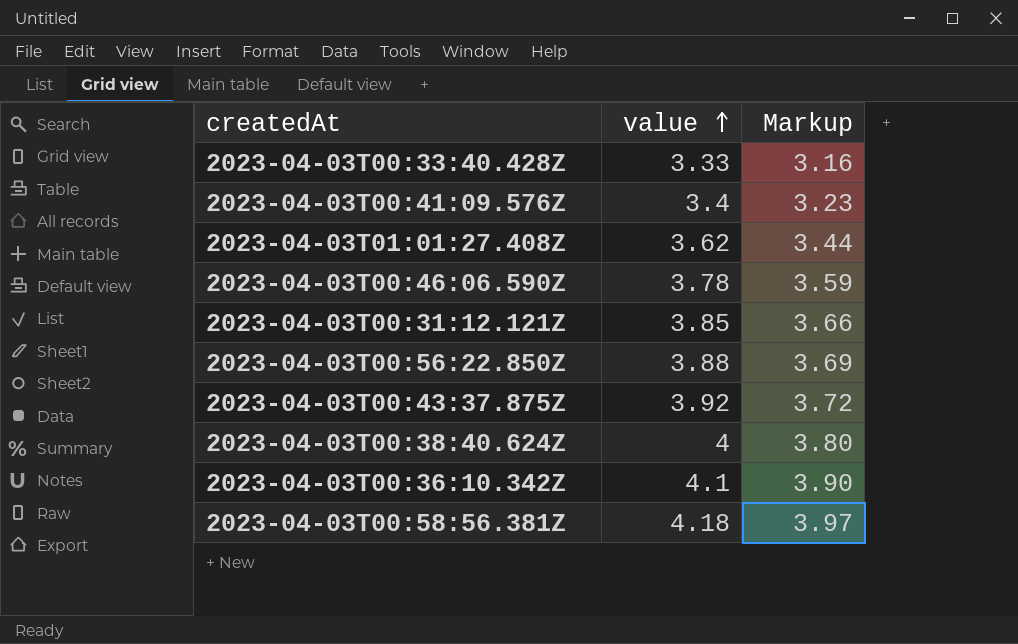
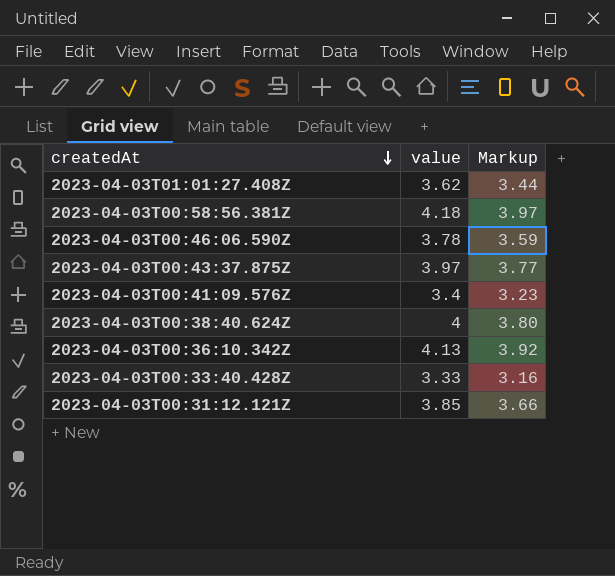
row order: value ascending -> createdAt descending
row 2023-04-03T00:56:22.850Z: 3.88 | 3.69 -> none
2023-04-03T00:43:37.875Z | value: 3.92 -> 3.97
2023-04-03T00:43:37.875Z | Markup: 3.72 -> 3.77
2023-04-03T00:36:10.342Z | value: 4.1 -> 4.13
2023-04-03T00:36:10.342Z | Markup: 3.90 -> 3.92

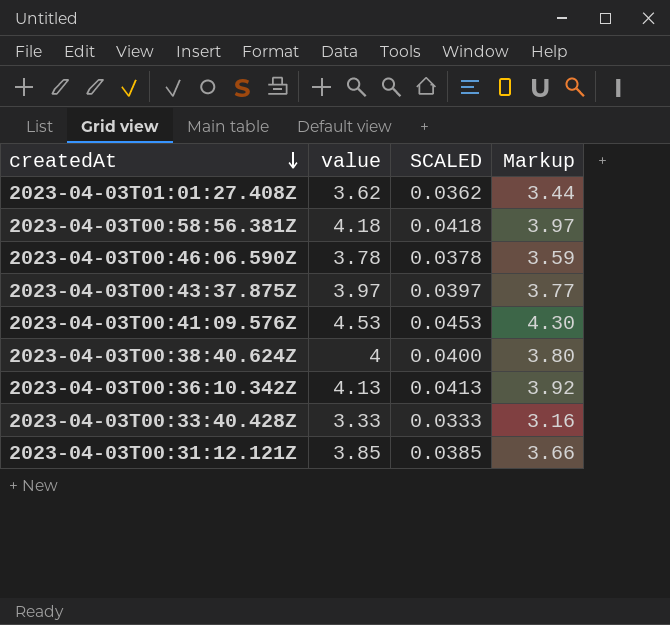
column SCALED | formula: none -> [value] * 0.01
2023-04-03T00:41:09.576Z | value: 3.4 -> 4.53
2023-04-03T00:41:09.576Z | Markup: 3.23 -> 4.30

